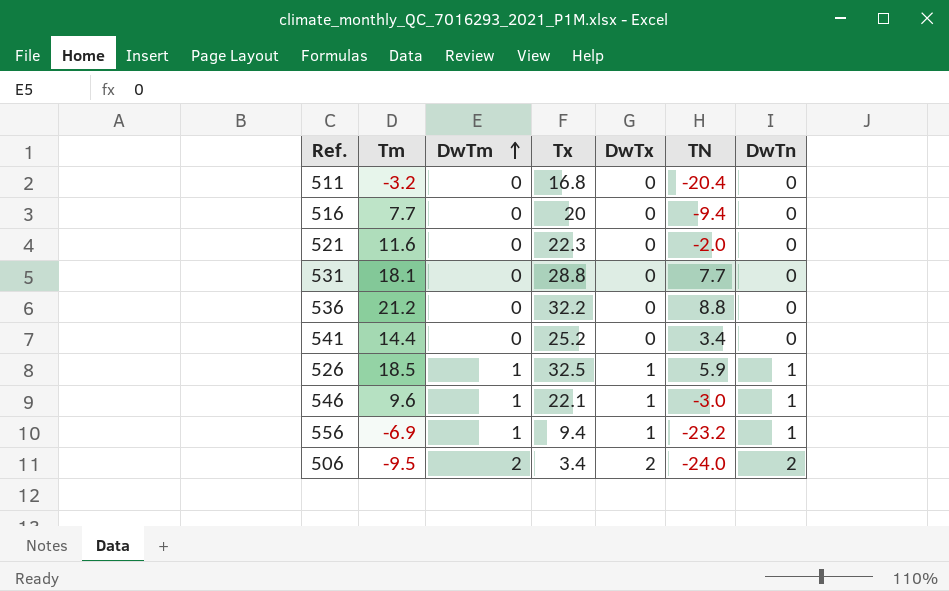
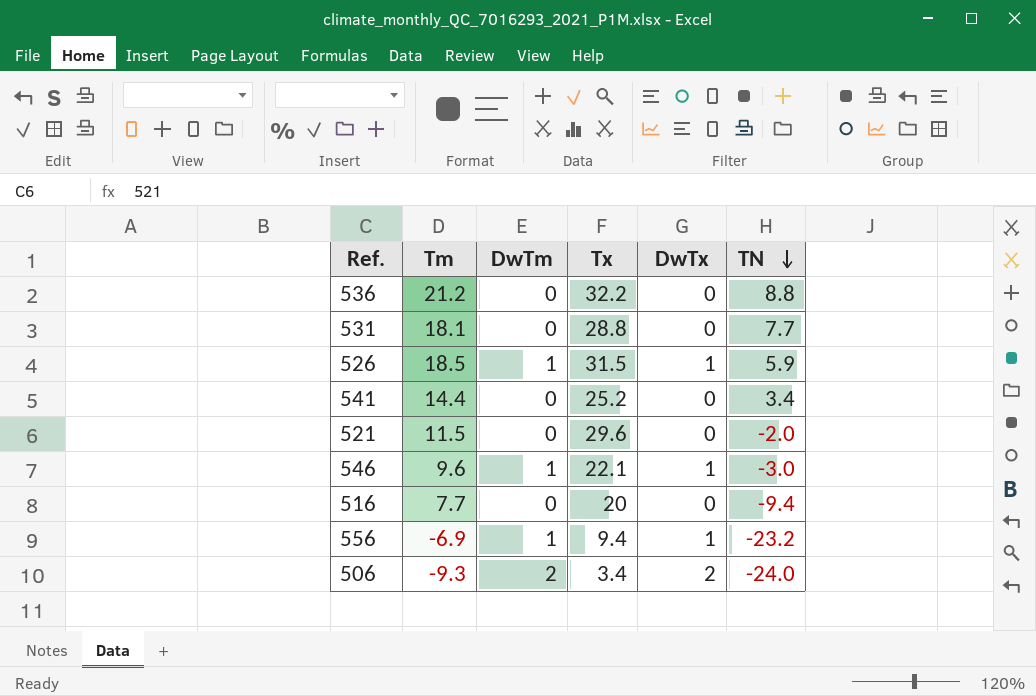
row order: DwTm ascending -> TN descending
column DwTn | position: 7 -> none
row 511: -3.2 | 0 | 16.8 | 0 | -20.4 | 0 -> none
526 | Tx: 32.5 -> 31.5
521 | Tm: 11.6 -> 11.5
521 | Tx: 22.3 -> 29.6
506 | Tm: -9.5 -> -9.3

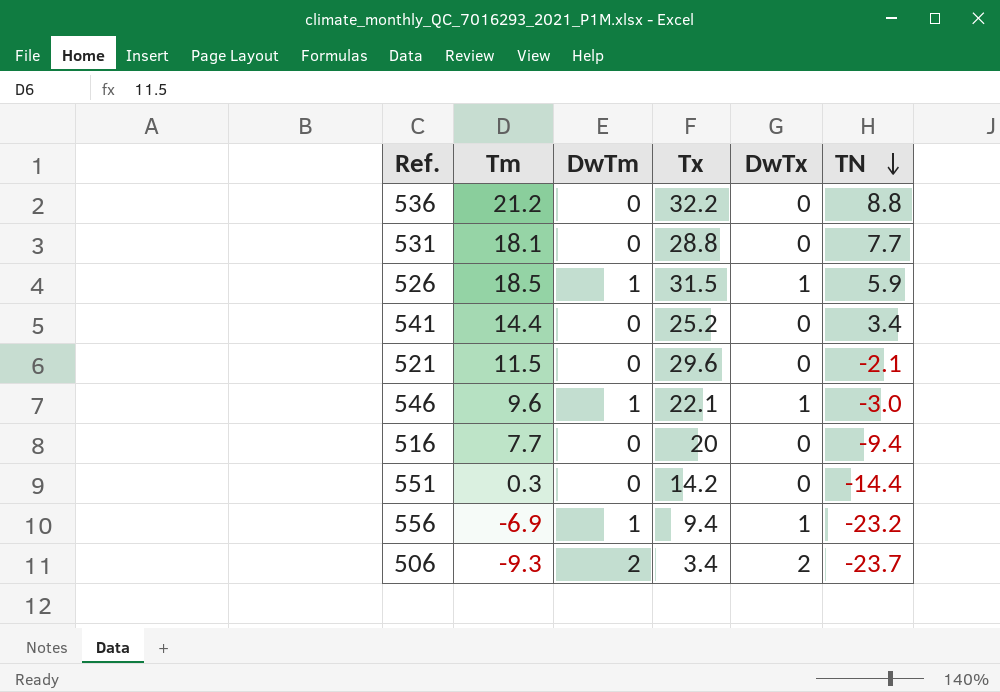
521 | TN: -2.0 -> -2.1
row 551: none -> 0.3 | 0 | 14.2 | 0 | -14.4
506 | TN: -24.0 -> -23.7

